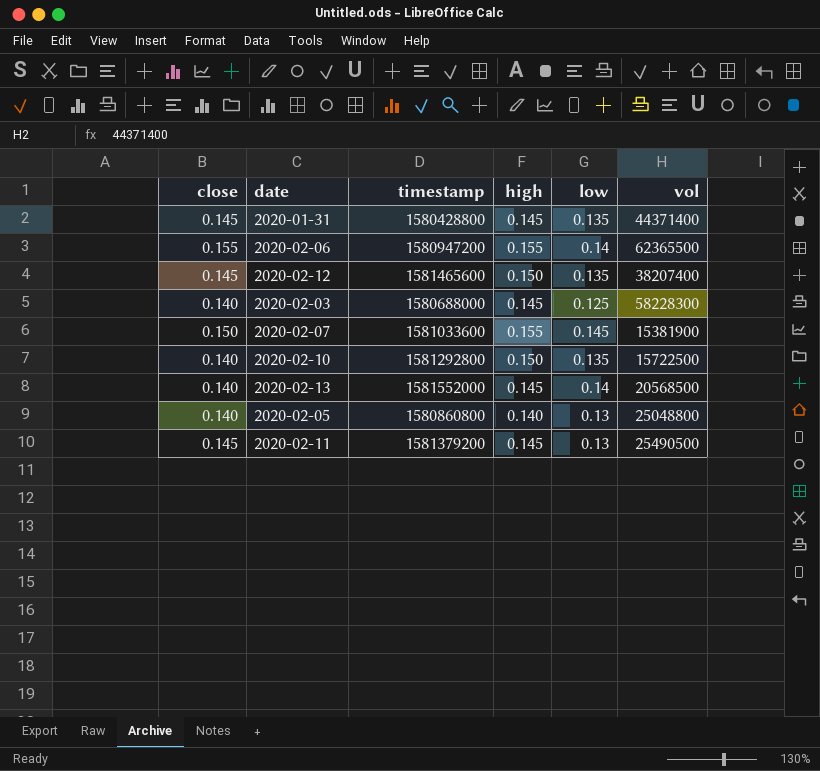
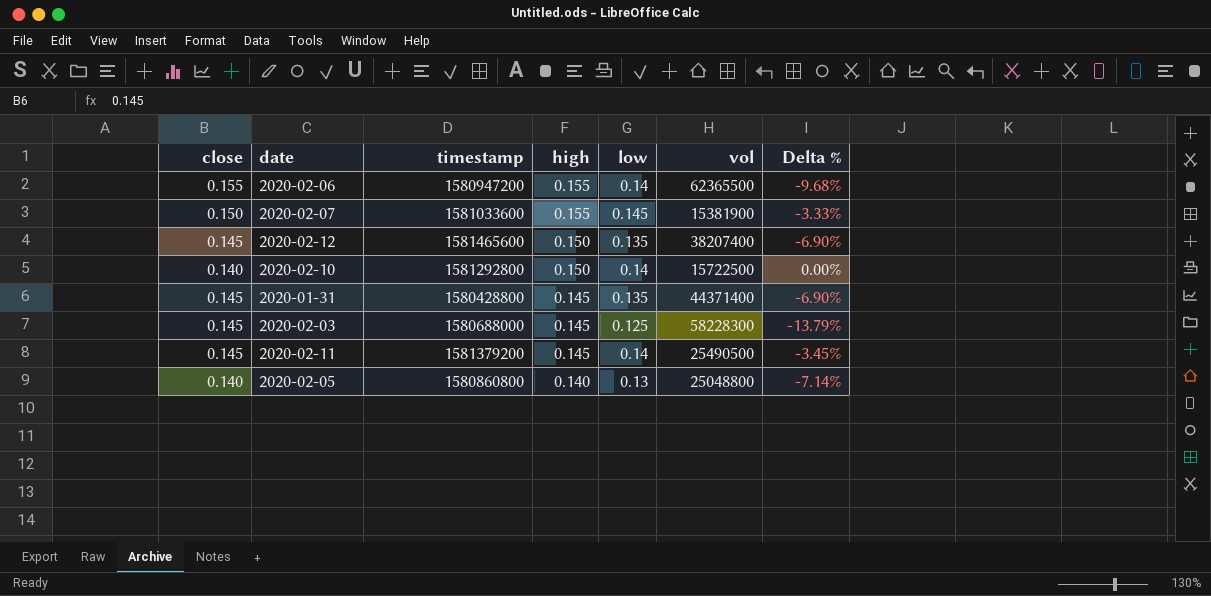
row order: none -> high descending
column Delta % | formula: none -> ([low] - [close]) / [close]
row 2020-02-13: 0.140 | 1581552000 | 0.145 | 0.14 | 20568500 -> none
2020-02-10 | low: 0.135 -> 0.14
2020-02-03 | close: 0.140 -> 0.145
2020-02-11 | low: 0.13 -> 0.14

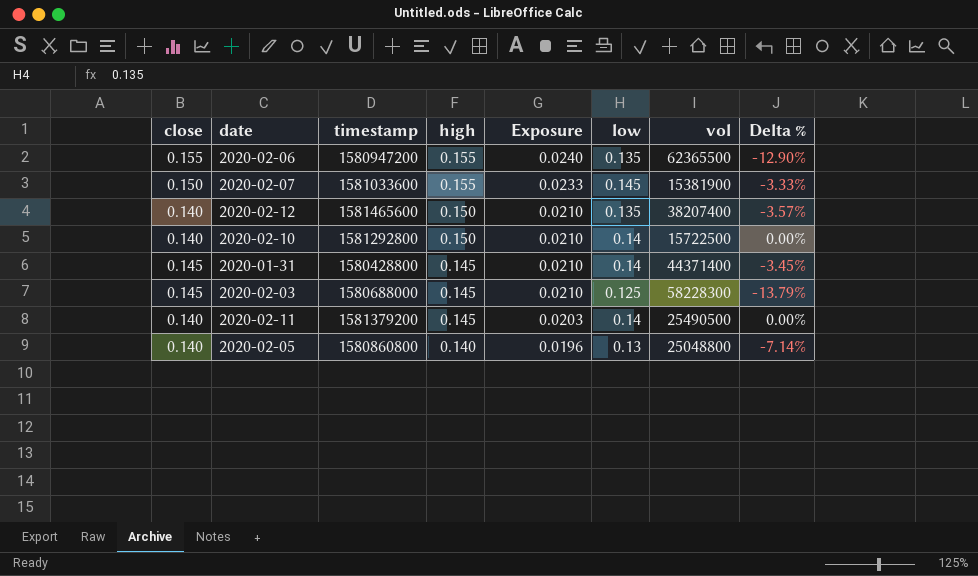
column Exposure | formula: none -> [close] * [high]
2020-02-06 | low: 0.14 -> 0.135
2020-02-06 | Delta %: -9.68% -> -12.90%
2020-02-12 | close: 0.145 -> 0.140
2020-02-12 | Delta %: -6.90% -> -3.57%
2020-01-31 | low: 0.135 -> 0.14
2020-01-31 | Delta %: -6.90% -> -3.45%
2020-02-11 | close: 0.145 -> 0.140
2020-02-11 | Delta %: -3.45% -> 0.00%

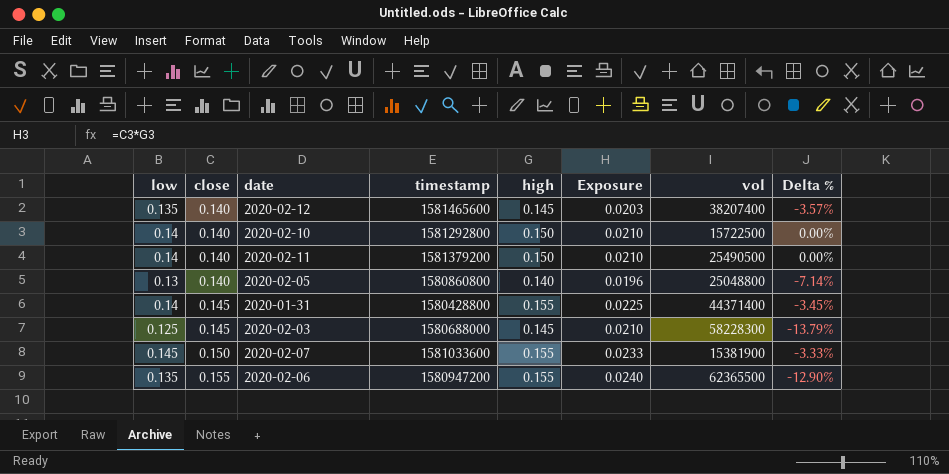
row order: high descending -> close ascending
column low | position: 6 -> 1
2020-02-12 | high: 0.150 -> 0.145
2020-02-12 | Exposure: 0.0210 -> 0.0203
2020-02-11 | high: 0.145 -> 0.150
2020-02-11 | Exposure: 0.0203 -> 0.0210
2020-01-31 | high: 0.145 -> 0.155
2020-01-31 | Exposure: 0.0210 -> 0.0225

